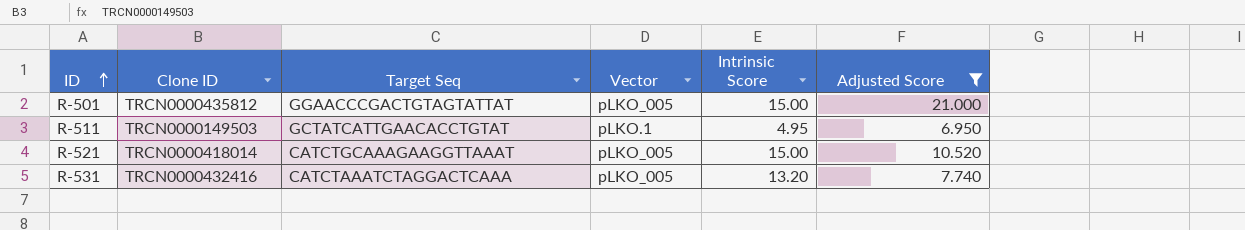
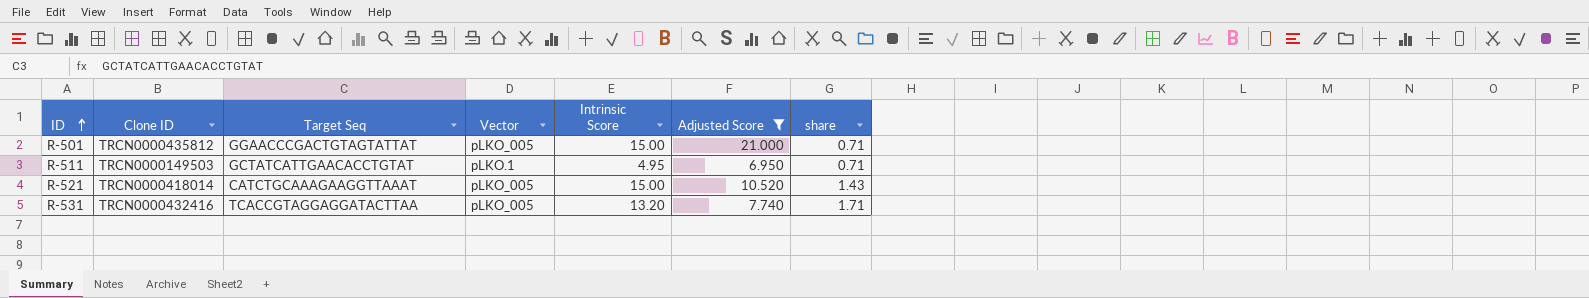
column share | formula: none -> [Intrinsic Score] / [Adjusted Score]
R-531 | Target Seq: CATCTAAATCTAGGACTCAAA -> TCACCGTAGGAGGATACTTAA

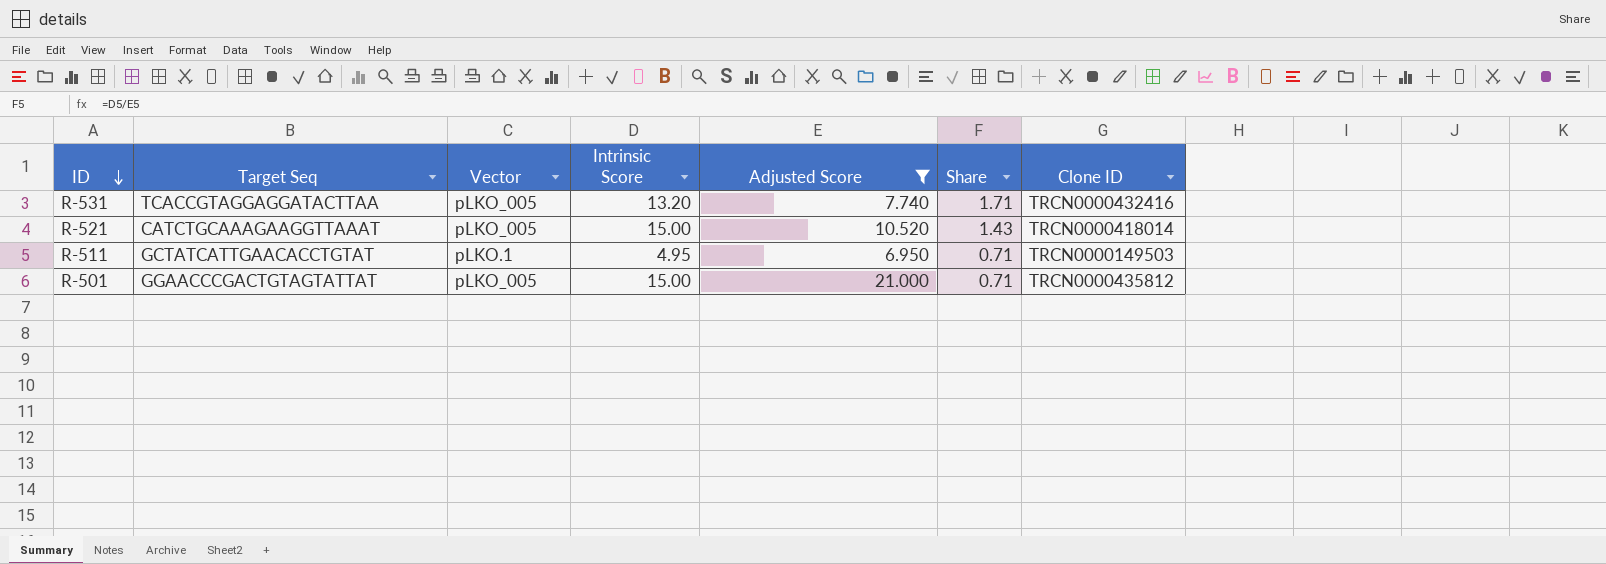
row order: ID ascending -> ID descending
column name: share -> Share
column Clone ID | position: 2 -> 7

